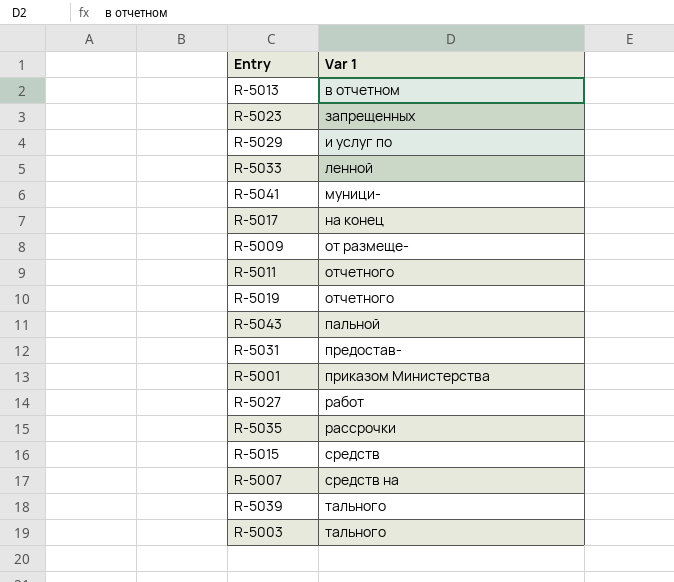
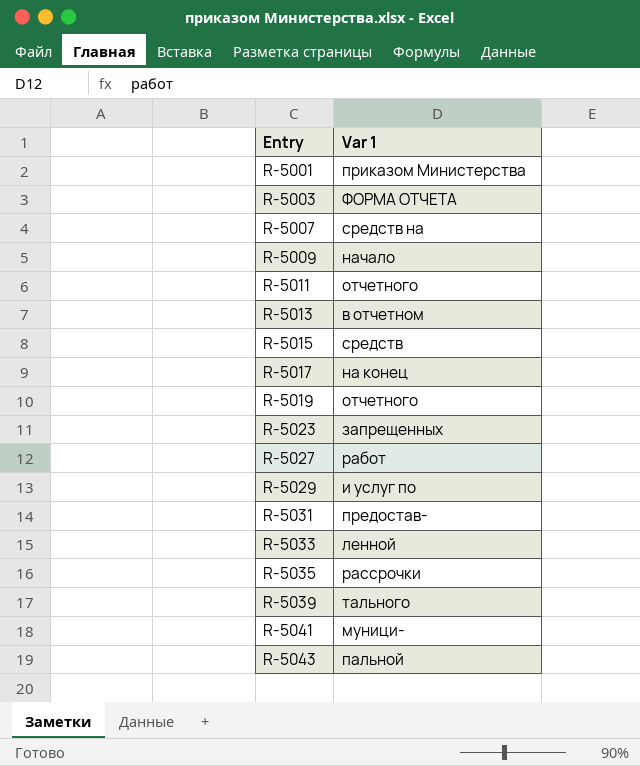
row order: Var 1 ascending -> Entry ascending
R-5003 | Var 1: тального -> ФОРМА ОТЧЕТА
R-5009 | Var 1: от размеще- -> начало

